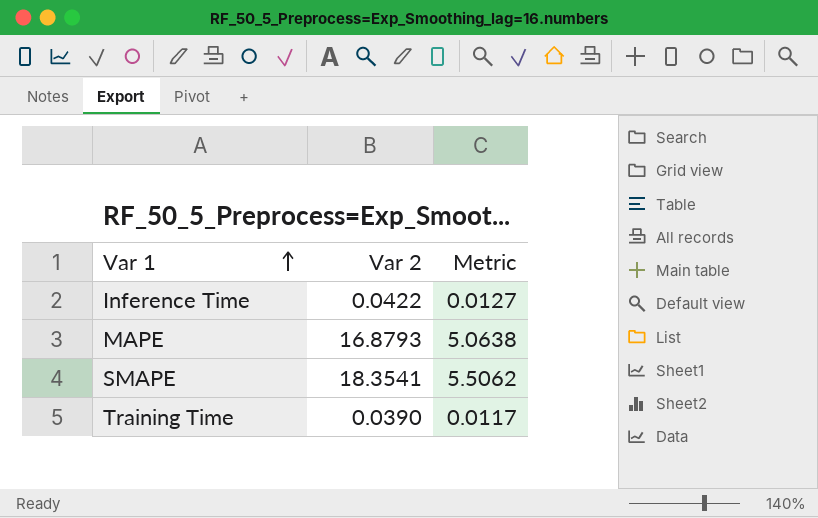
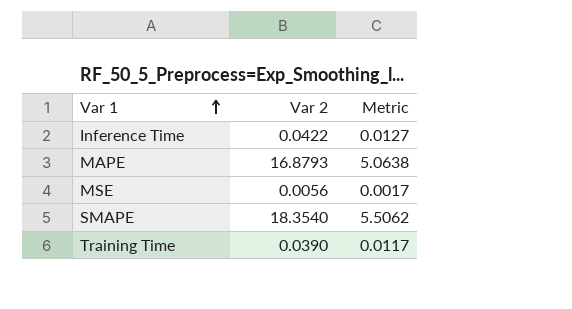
row MSE: none -> 0.0056 | 0.0017
SMAPE | Var 2: 18.3541 -> 18.3540

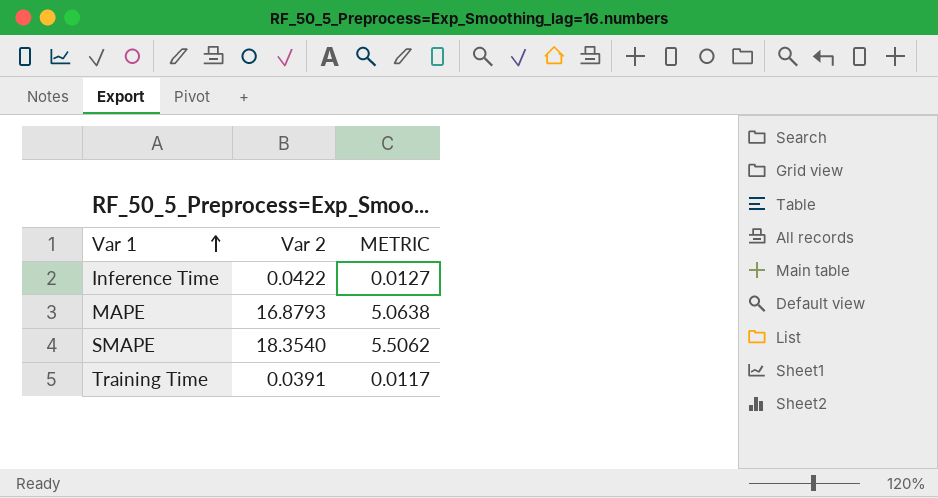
column name: Metric -> METRIC
row MSE: 0.0056 | 0.0017 -> none
Training Time | Var 2: 0.0390 -> 0.0391

